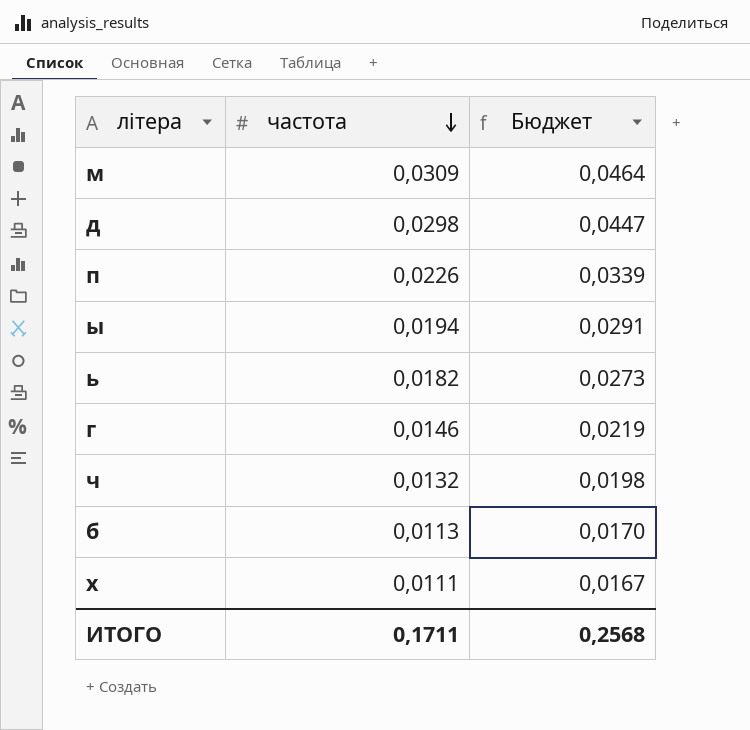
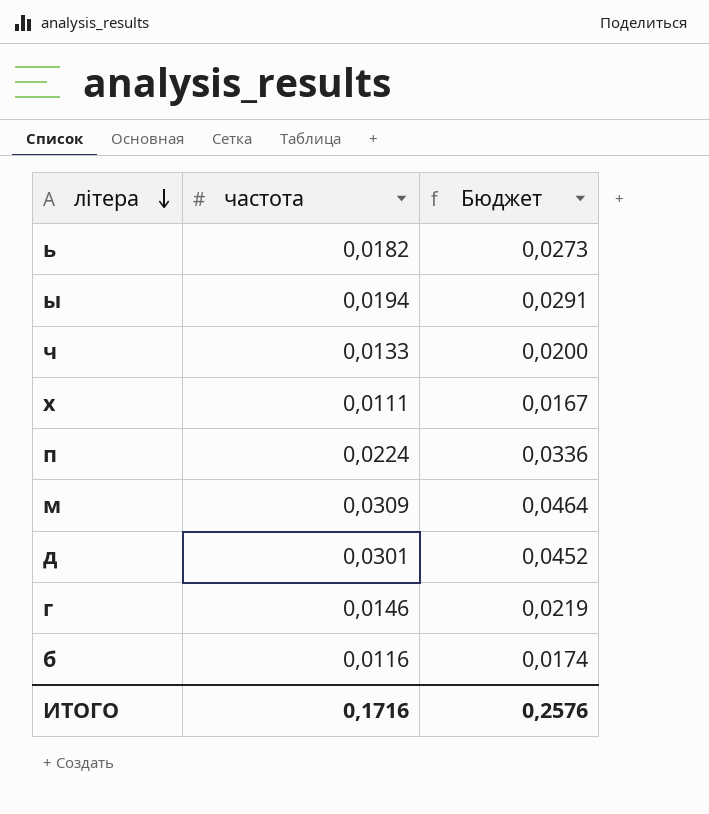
row order: частота descending -> літера descending
ч | частота: 0,0132 -> 0,0133
ч | Бюджет: 0,0198 -> 0,0200
п | частота: 0,0226 -> 0,0224
п | Бюджет: 0,0339 -> 0,0336
д | частота: 0,0298 -> 0,0301
д | Бюджет: 0,0447 -> 0,0452
б | частота: 0,0113 -> 0,0116
б | Бюджет: 0,0170 -> 0,0174
ИТОГО | частота: 0,1711 -> 0,1716
ИТОГО | Бюджет: 0,2568 -> 0,2576

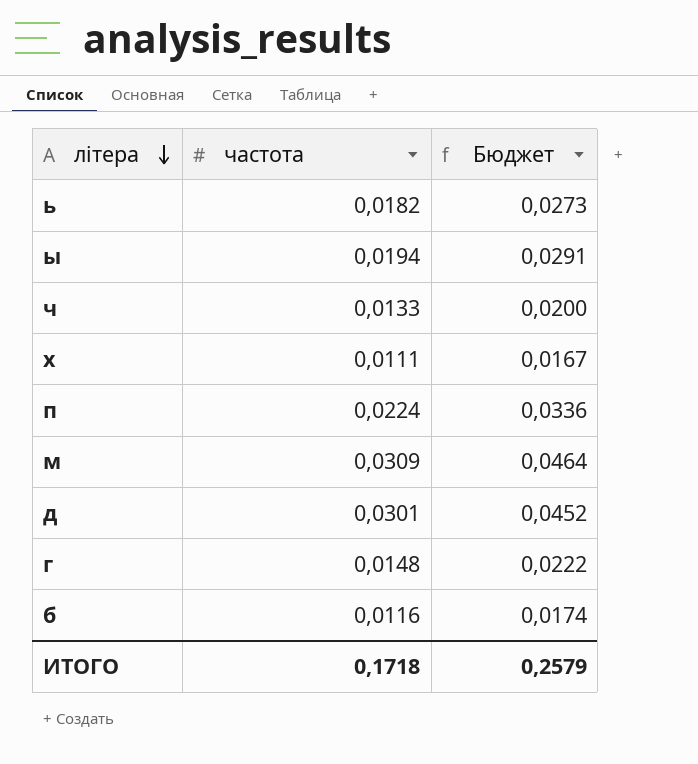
г | частота: 0,0146 -> 0,0148
г | Бюджет: 0,0219 -> 0,0222
ИТОГО | частота: 0,1716 -> 0,1718
ИТОГО | Бюджет: 0,2576 -> 0,2579

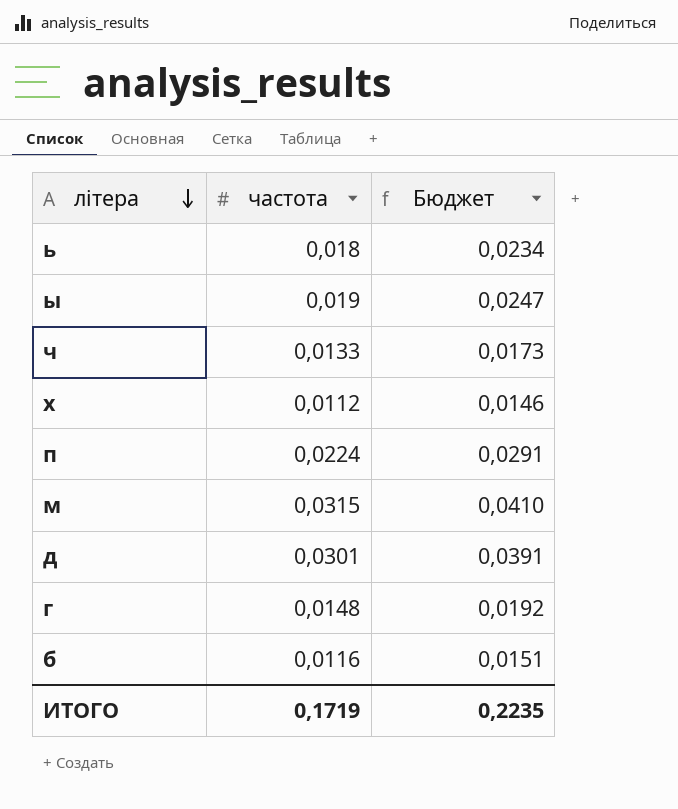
column Бюджет | formula: [частота] * 1,5 -> [частота] * 1,3
ь | частота: 0,0182 -> 0,018
ы | частота: 0,0194 -> 0,019
х | частота: 0,0111 -> 0,0112
м | частота: 0,0309 -> 0,0315
ИТОГО | частота: 0,1718 -> 0,1719
ИТОГО | Бюджет: 0,2579 -> 0,2235

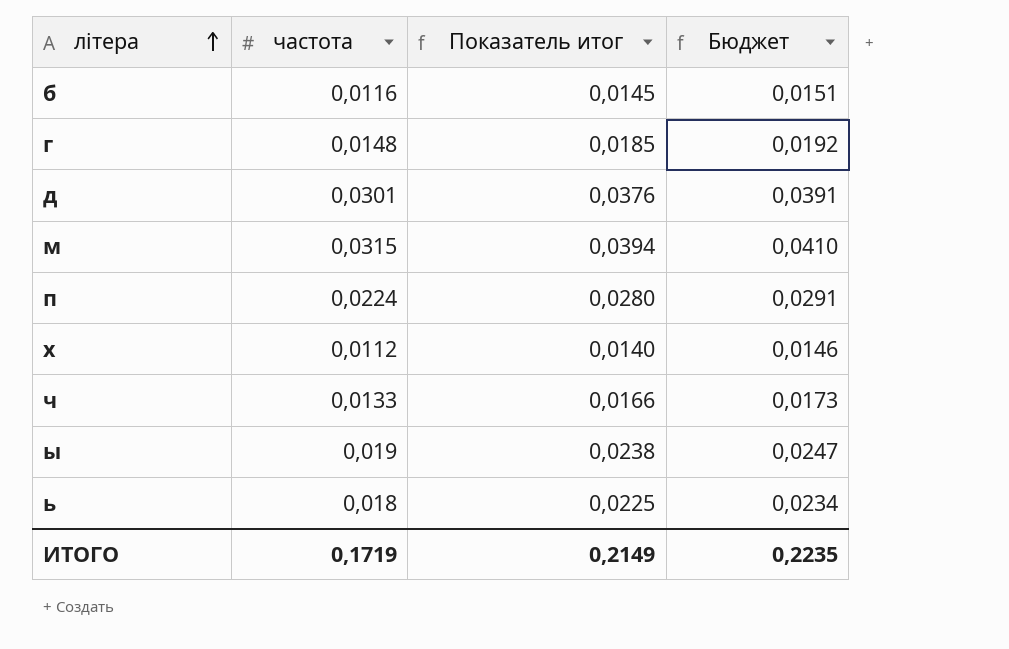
row order: літера descending -> літера ascending
column Показатель итог | formula: none -> [частота] * 1,25

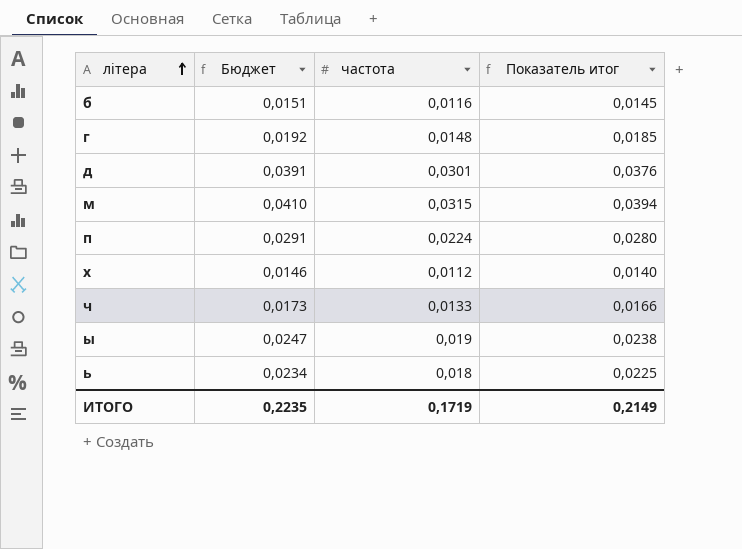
column Бюджет | position: 4 -> 2

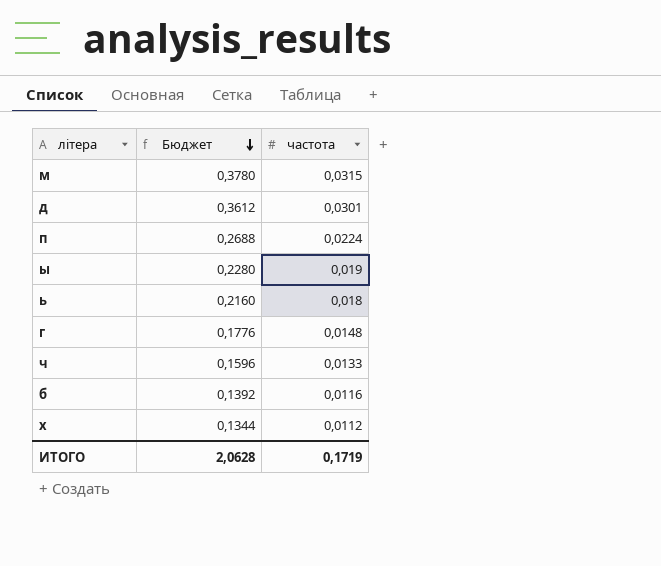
row order: літера ascending -> Бюджет descending
column Показатель итог | formula: [частота] * 1,25 -> none
column Бюджет | formula: [частота] * 1,3 -> [частота] * 12
ИТОГО | Бюджет: 0,2235 -> 2,0628

